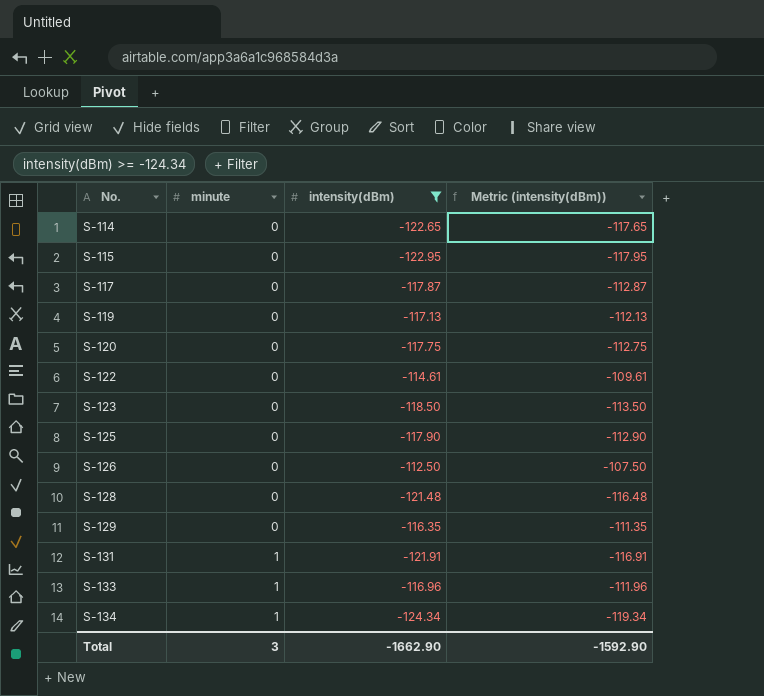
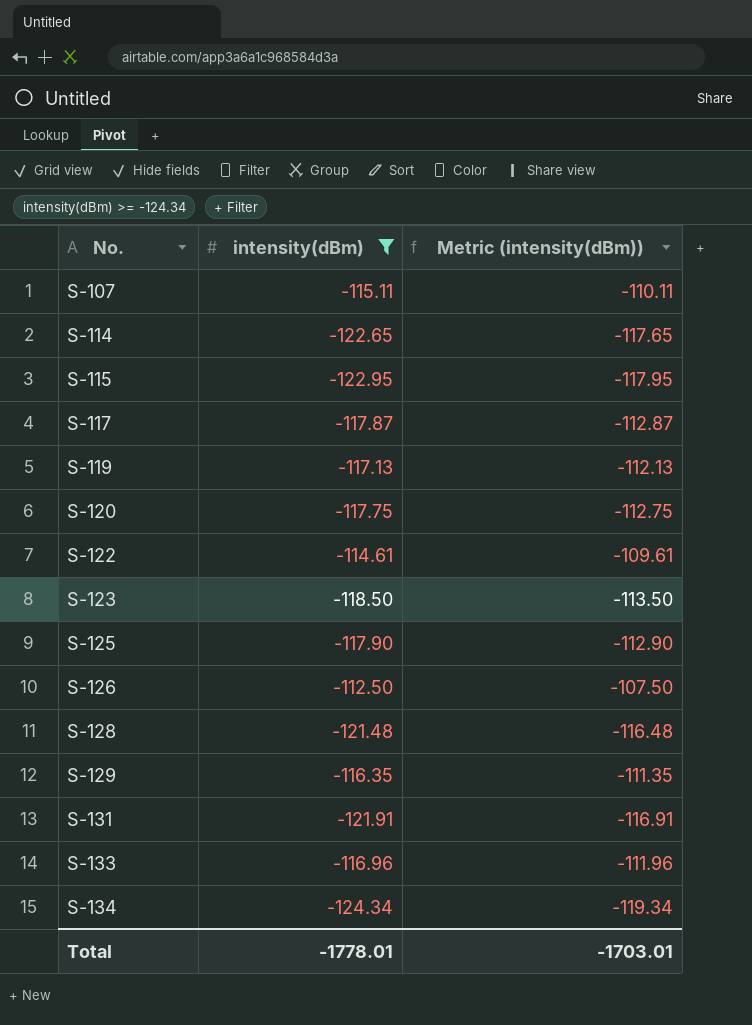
column minute | position: 2 -> none
row S-107: none -> -115.11 | -110.11
Total | intensity(dBm): -1662.90 -> -1778.01
Total | Metric (intensity(dBm)): -1592.90 -> -1703.01

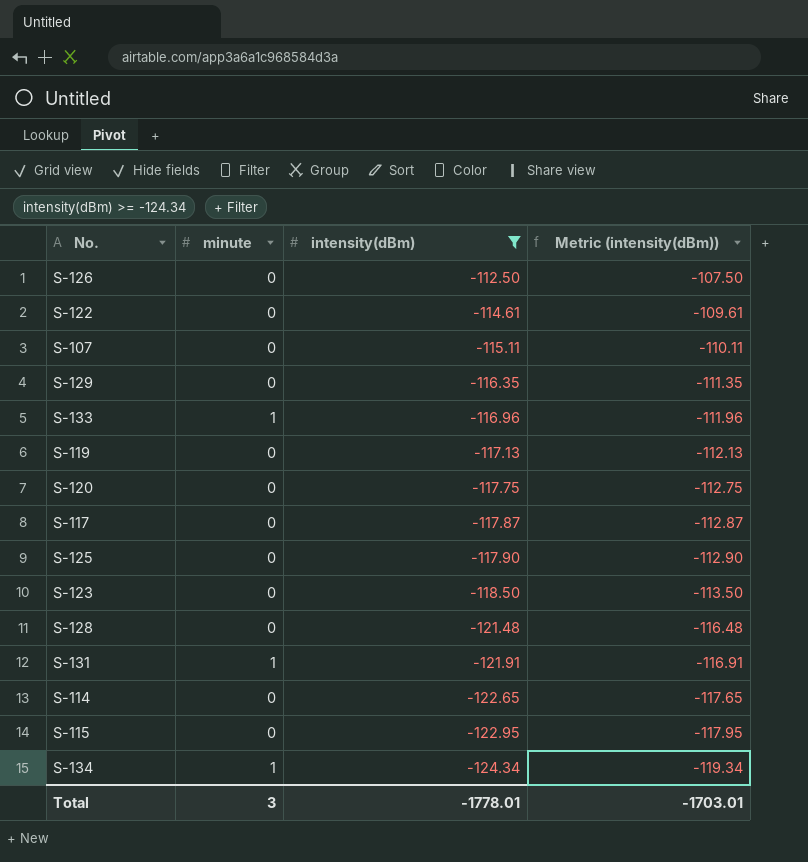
row order: No. ascending -> intensity(dBm) descending
column minute | position: none -> 2

